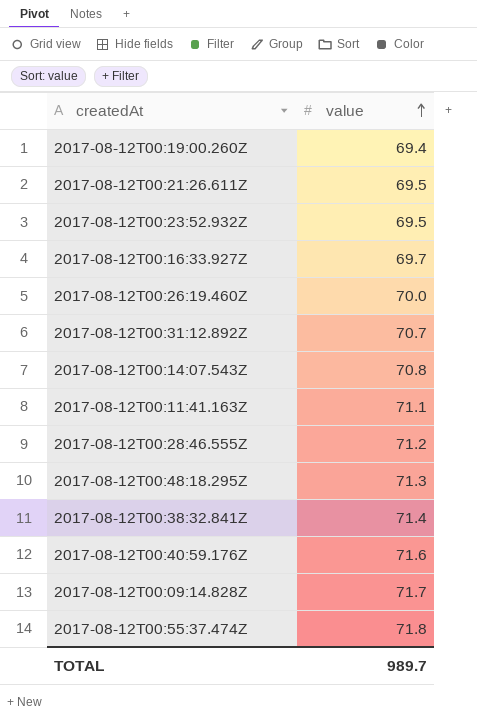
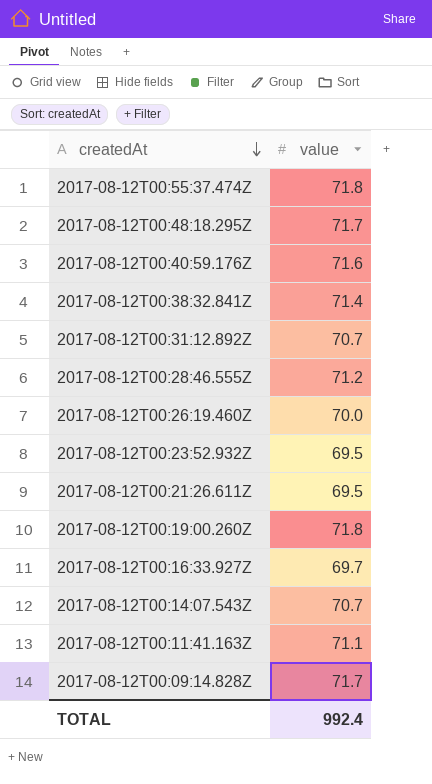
row order: value ascending -> createdAt descending
2017-08-12T00:48:18.295Z | value: 71.3 -> 71.7
2017-08-12T00:19:00.260Z | value: 69.4 -> 71.8
2017-08-12T00:14:07.543Z | value: 70.8 -> 70.7
TOTAL | value: 989.7 -> 992.4

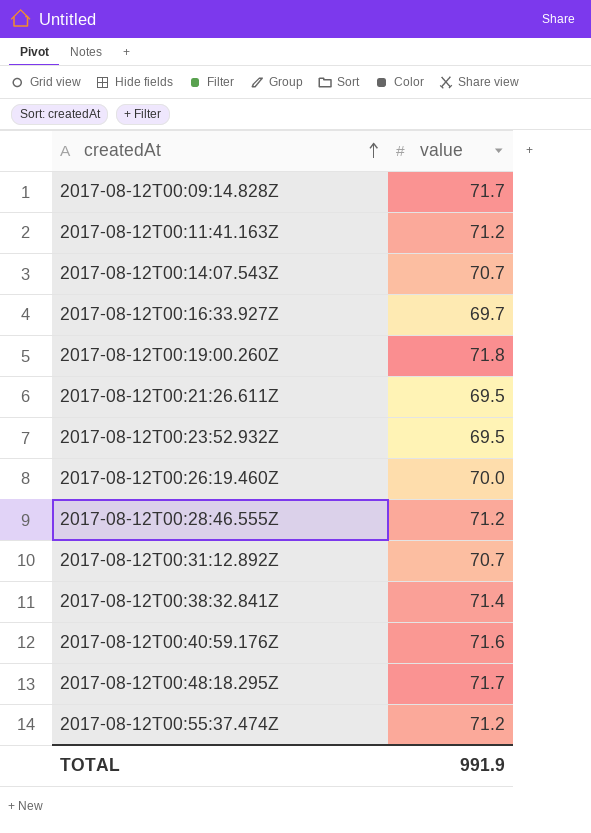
row order: createdAt descending -> createdAt ascending
2017-08-12T00:11:41.163Z | value: 71.1 -> 71.2
2017-08-12T00:55:37.474Z | value: 71.8 -> 71.2
TOTAL | value: 992.4 -> 991.9

